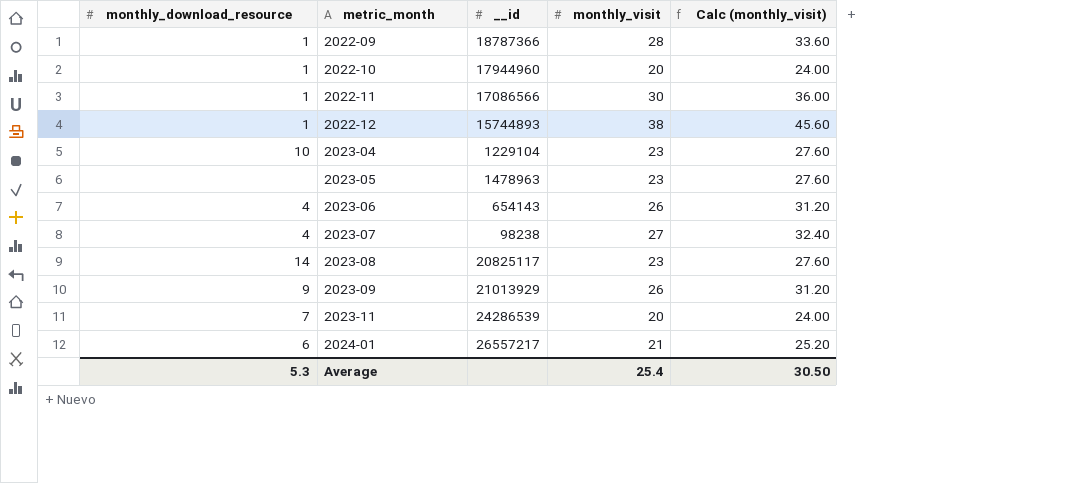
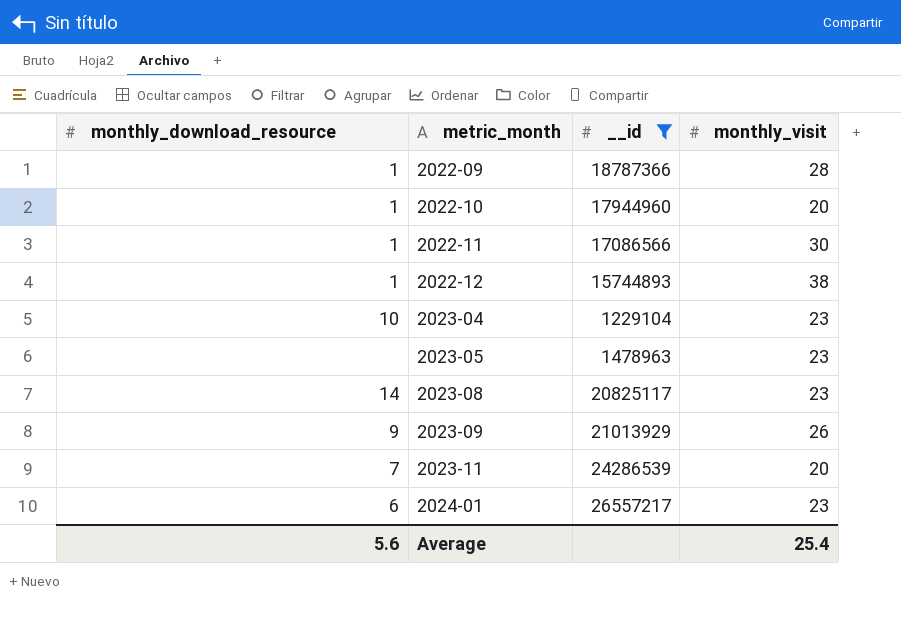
filter: none -> __id >= 1229104
column Calc (monthly_visit) | formula: [monthly_visit] * 1.2 -> none
2024-01 | monthly_visit: 21 -> 23
Average | monthly_download_resource: 5.3 -> 5.6

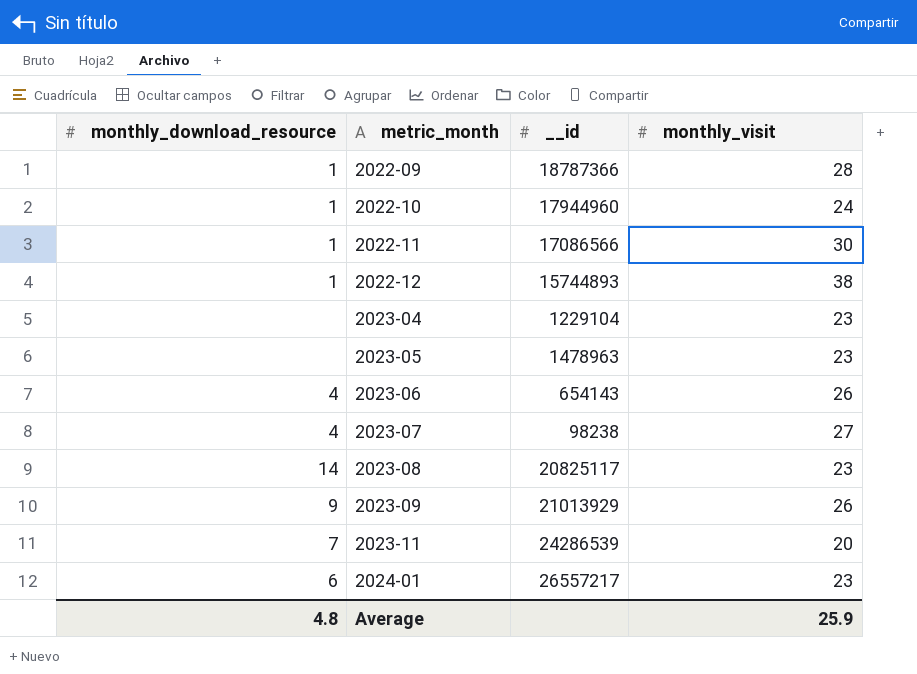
filter: __id >= 1229104 -> none
2022-10 | monthly_visit: 20 -> 24
2023-04 | monthly_download_resource: 10 -> none
Average | monthly_download_resource: 5.6 -> 4.8
Average | monthly_visit: 25.4 -> 25.9

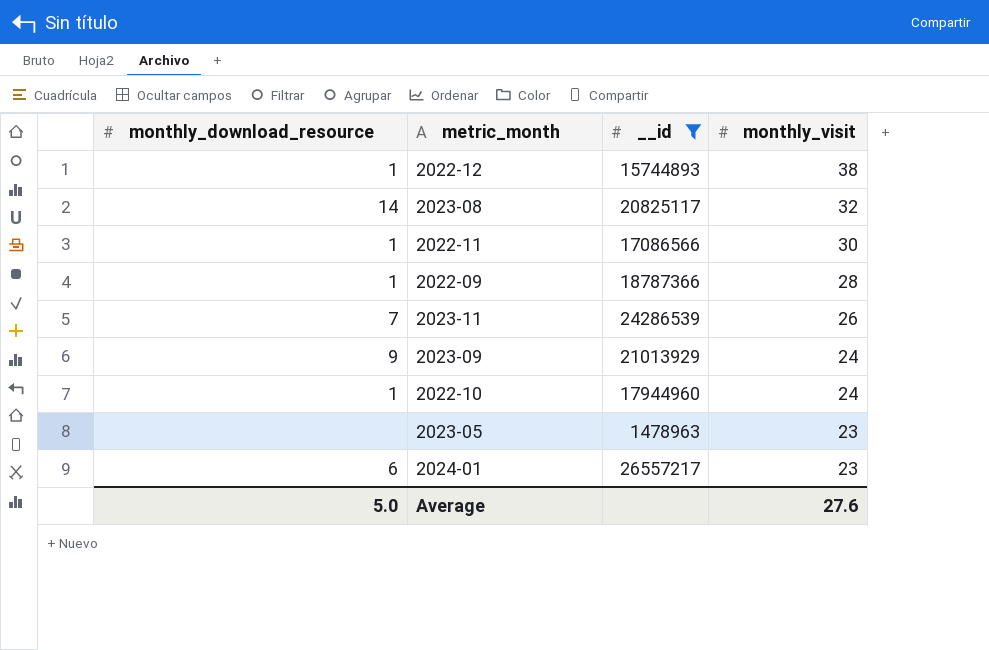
filter: none -> __id >= 1478963
row order: metric_month ascending -> monthly_visit descending
2023-08 | monthly_visit: 23 -> 32
2023-11 | monthly_visit: 20 -> 26
2023-09 | monthly_visit: 26 -> 24
Average | monthly_download_resource: 4.8 -> 5.0
Average | monthly_visit: 25.9 -> 27.6

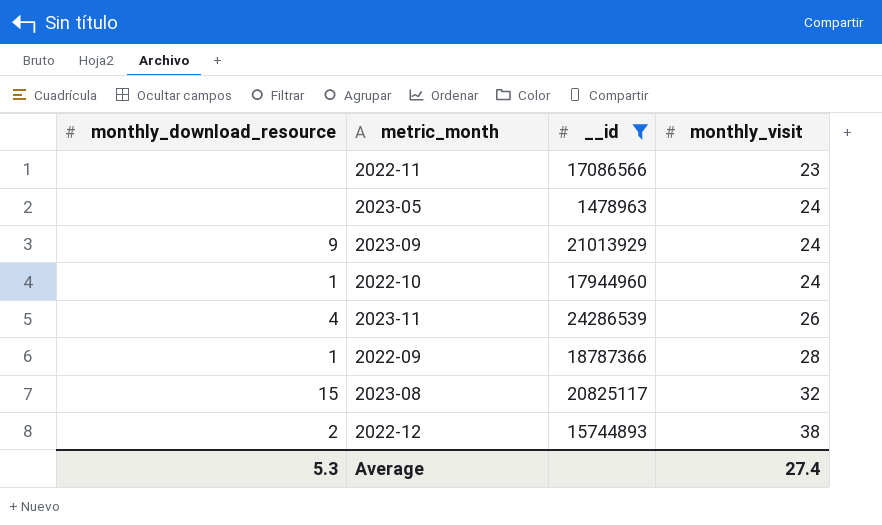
row order: monthly_visit descending -> monthly_visit ascending
row 2024-01: 6 | 26557217 | 23 -> none
2022-11 | monthly_download_resource: 1 -> none
2022-11 | monthly_visit: 30 -> 23
2023-05 | monthly_visit: 23 -> 24
2023-11 | monthly_download_resource: 7 -> 4
2023-08 | monthly_download_resource: 14 -> 15
2022-12 | monthly_download_resource: 1 -> 2
Average | monthly_download_resource: 5.0 -> 5.3
Average | monthly_visit: 27.6 -> 27.4

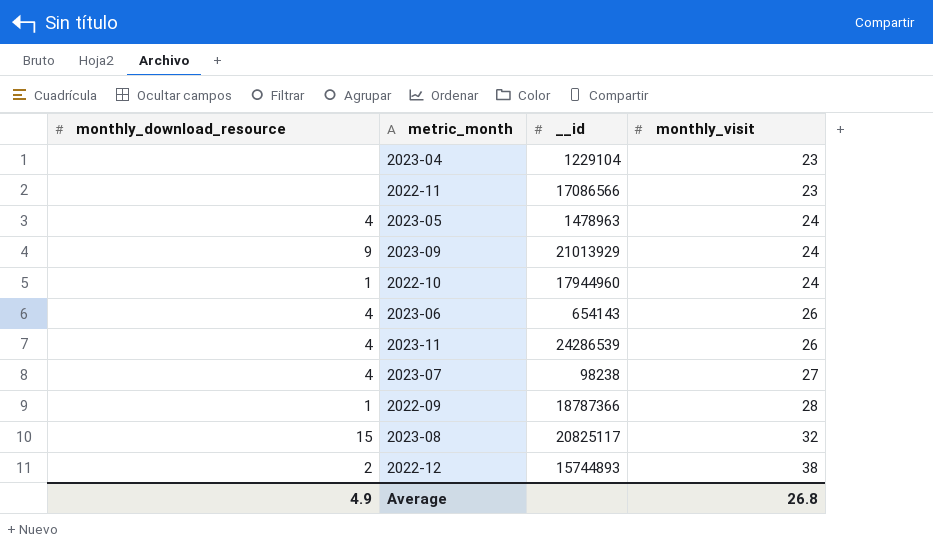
filter: __id >= 1478963 -> none
2023-05 | monthly_download_resource: none -> 4
Average | monthly_download_resource: 5.3 -> 4.9
Average | monthly_visit: 27.4 -> 26.8

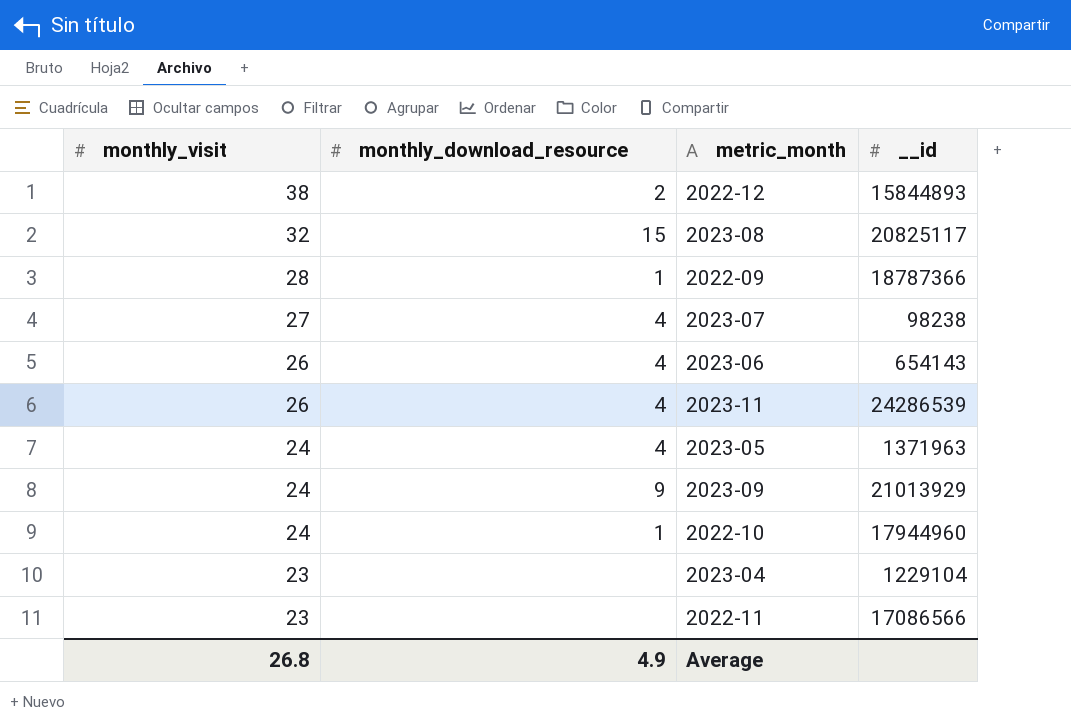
row order: monthly_visit ascending -> monthly_visit descending
column monthly_visit | position: 4 -> 1
2022-12 | __id: 15744893 -> 15844893
2023-05 | __id: 1478963 -> 1371963

